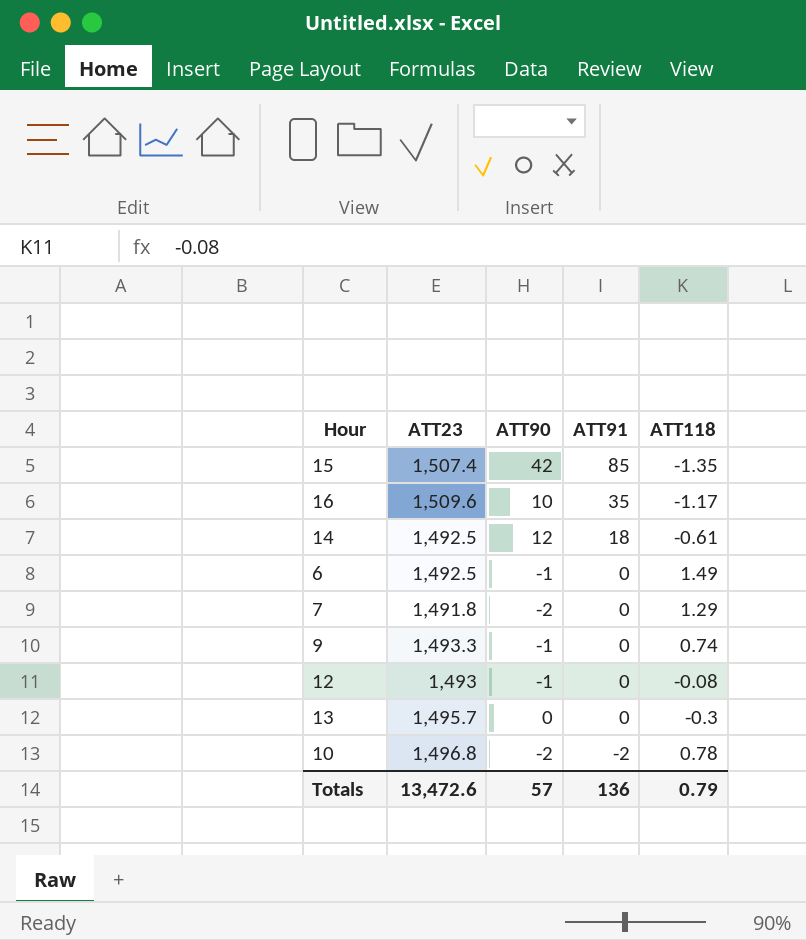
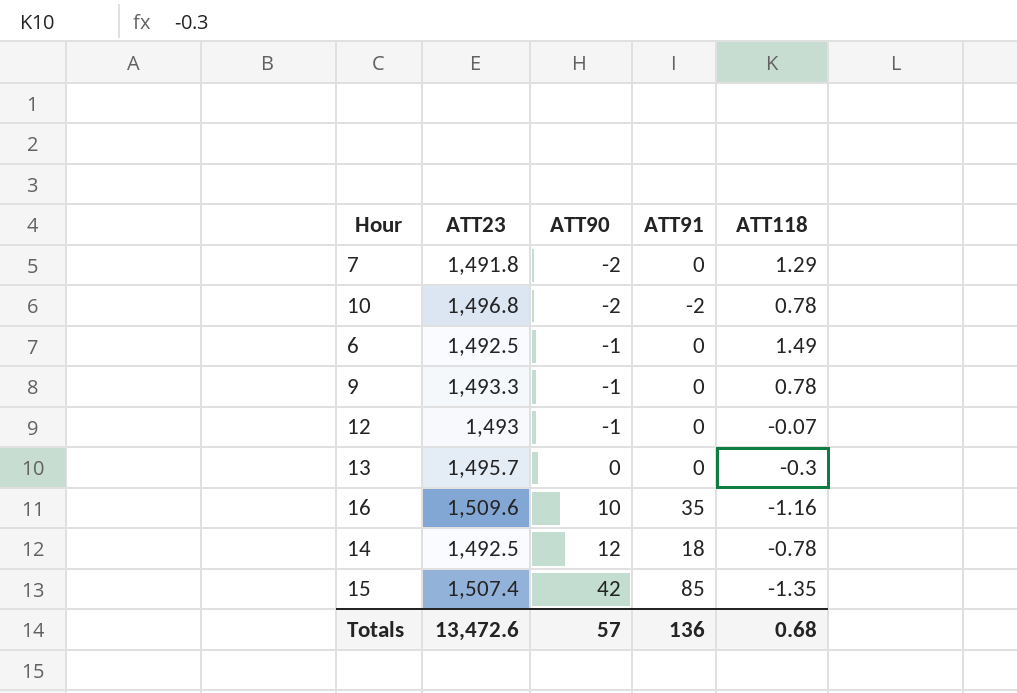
row order: ATT91 descending -> ATT90 ascending
9 | ATT118: 0.74 -> 0.78
12 | ATT118: -0.08 -> -0.07
16 | ATT118: -1.17 -> -1.16
14 | ATT118: -0.61 -> -0.78
Totals | ATT118: 0.79 -> 0.68

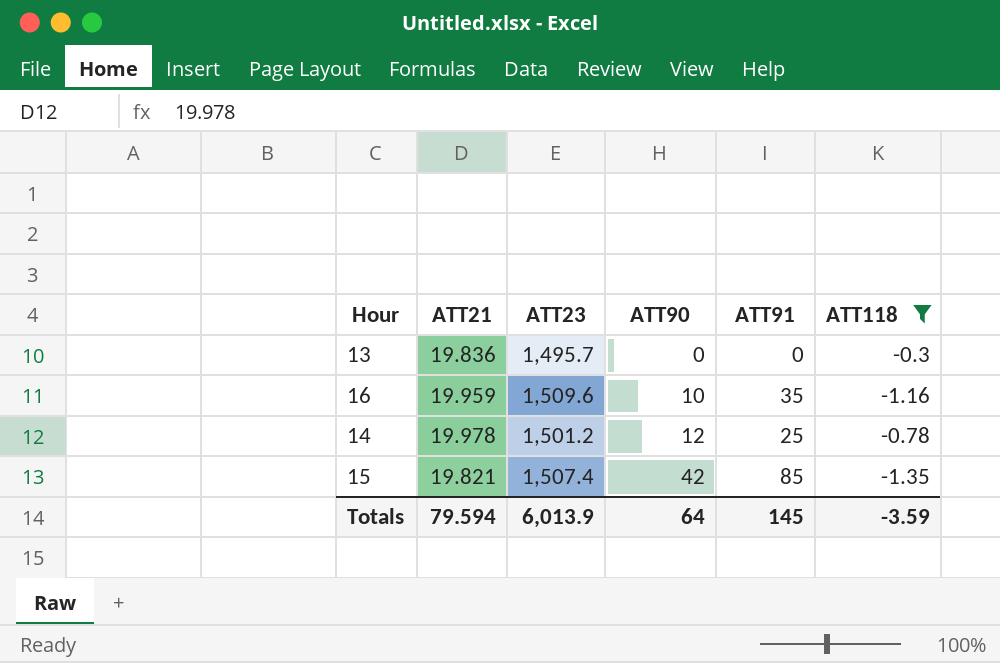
filter: none -> ATT118 <= -0.3
column ATT21 | position: none -> 2
14 | ATT23: 1,492.5 -> 1,501.2
14 | ATT91: 18 -> 25
Totals | ATT23: 13,472.6 -> 6,013.9
Totals | ATT90: 57 -> 64
Totals | ATT91: 136 -> 145
Totals | ATT118: 0.68 -> -3.59

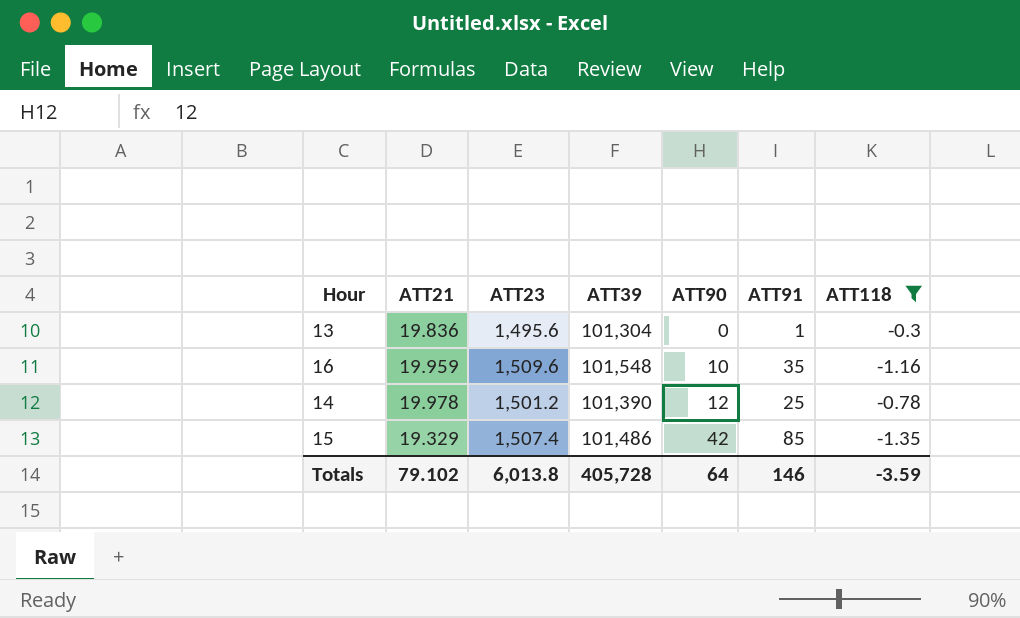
column ATT39 | position: none -> 4
13 | ATT23: 1,495.7 -> 1,495.6
13 | ATT91: 0 -> 1
15 | ATT21: 19.821 -> 19.329
Totals | ATT21: 79.594 -> 79.102
Totals | ATT23: 6,013.9 -> 6,013.8
Totals | ATT91: 145 -> 146

